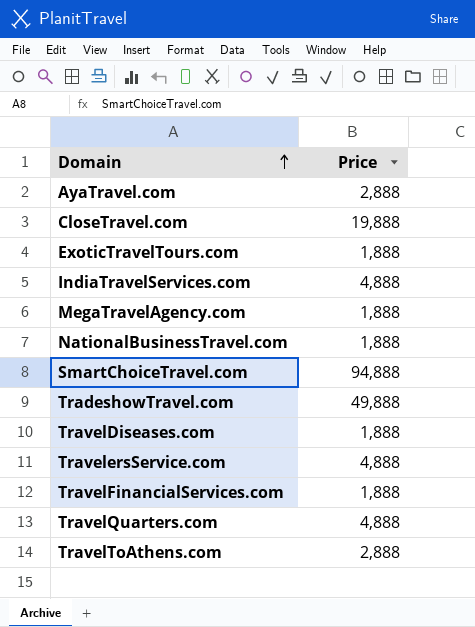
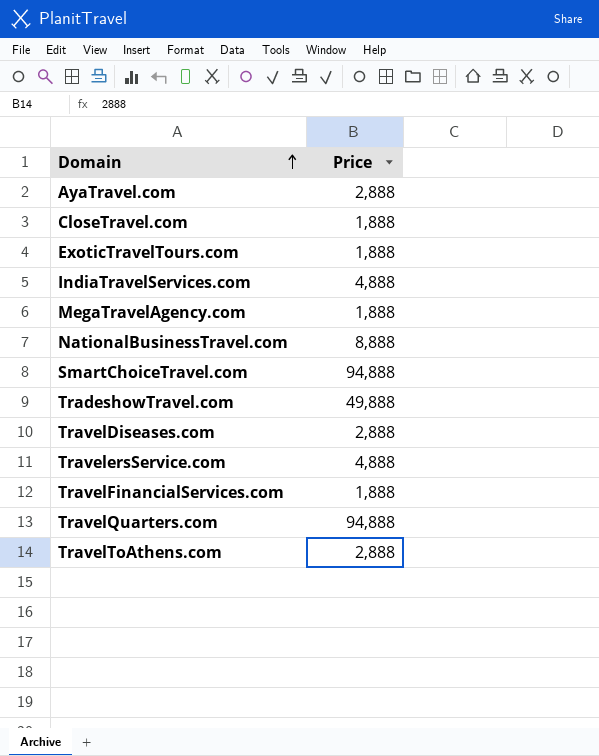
CloseTravel.com | Price: 19,888 -> 1,888
NationalBusinessTravel.com | Price: 1,888 -> 8,888
TravelDiseases.com | Price: 1,888 -> 2,888
TravelQuarters.com | Price: 4,888 -> 94,888

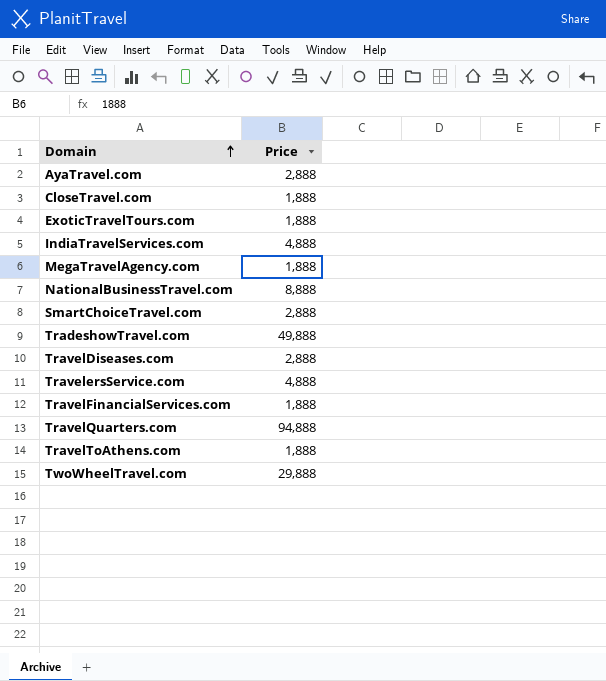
SmartChoiceTravel.com | Price: 94,888 -> 2,888
TravelToAthens.com | Price: 2,888 -> 1,888
row TwoWheelTravel.com: none -> 29,888

